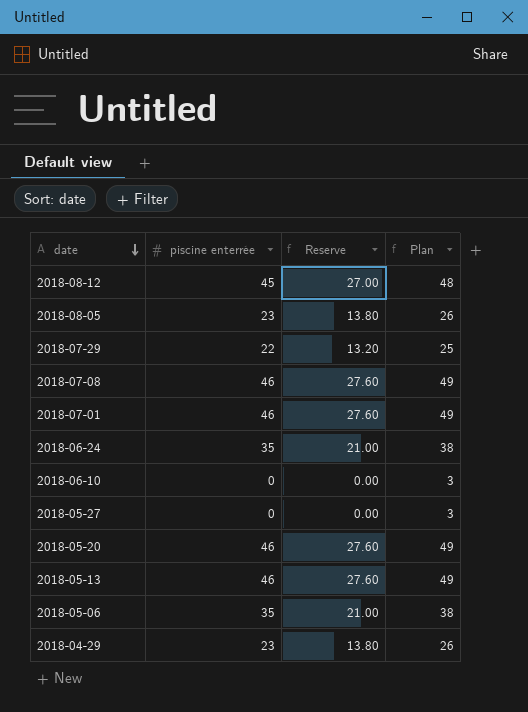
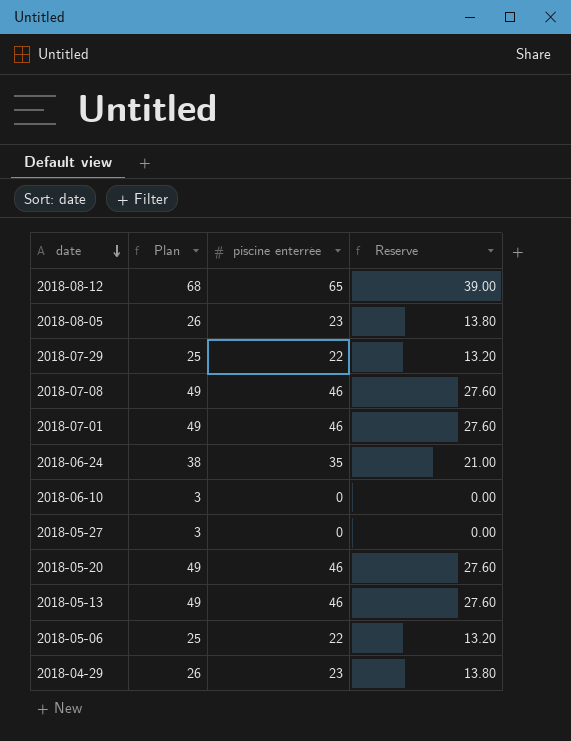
column Plan | position: 4 -> 2
2018-08-12 | Plan: 48 -> 68
2018-08-12 | piscine enterrée: 45 -> 65
2018-08-12 | Reserve: 27.00 -> 39.00
2018-05-06 | Plan: 38 -> 25
2018-05-06 | piscine enterrée: 35 -> 22
2018-05-06 | Reserve: 21.00 -> 13.20

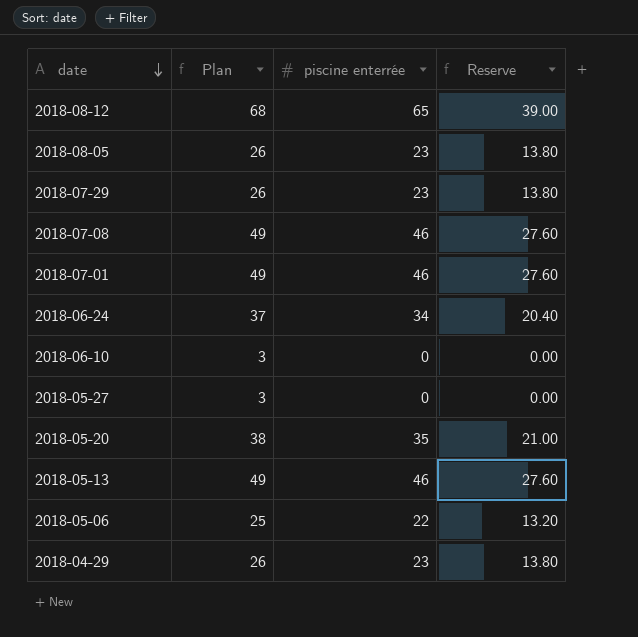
2018-07-29 | Plan: 25 -> 26
2018-07-29 | piscine enterrée: 22 -> 23
2018-07-29 | Reserve: 13.20 -> 13.80
2018-06-24 | Plan: 38 -> 37
2018-06-24 | piscine enterrée: 35 -> 34
2018-06-24 | Reserve: 21.00 -> 20.40
2018-05-20 | Plan: 49 -> 38
2018-05-20 | piscine enterrée: 46 -> 35
2018-05-20 | Reserve: 27.60 -> 21.00

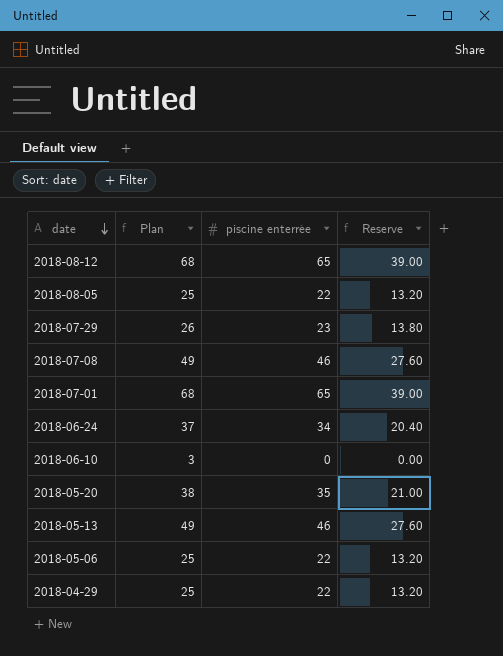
row 2018-05-27: 3 | 0 | 0.00 -> none
2018-08-05 | Plan: 26 -> 25
2018-08-05 | piscine enterrée: 23 -> 22
2018-08-05 | Reserve: 13.80 -> 13.20
2018-07-01 | Plan: 49 -> 68
2018-07-01 | piscine enterrée: 46 -> 65
2018-07-01 | Reserve: 27.60 -> 39.00
2018-04-29 | Plan: 26 -> 25
2018-04-29 | piscine enterrée: 23 -> 22
2018-04-29 | Reserve: 13.80 -> 13.20

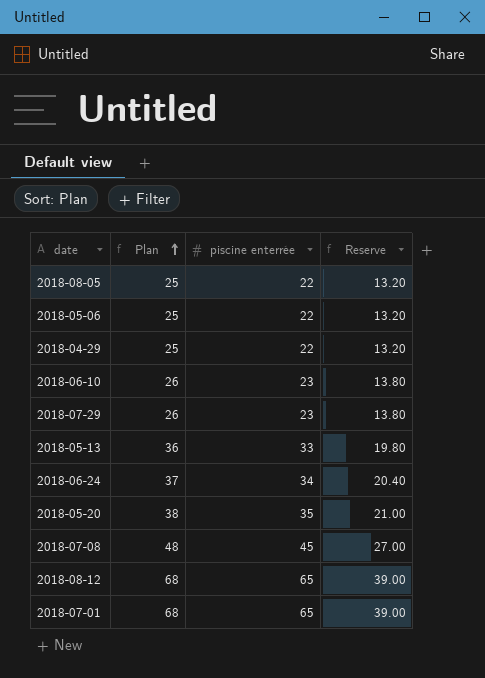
row order: date descending -> Plan ascending
2018-06-10 | Plan: 3 -> 26
2018-06-10 | piscine enterrée: 0 -> 23
2018-06-10 | Reserve: 0.00 -> 13.80
2018-05-13 | Plan: 49 -> 36
2018-05-13 | piscine enterrée: 46 -> 33
2018-05-13 | Reserve: 27.60 -> 19.80
2018-07-08 | Plan: 49 -> 48
2018-07-08 | piscine enterrée: 46 -> 45
2018-07-08 | Reserve: 27.60 -> 27.00

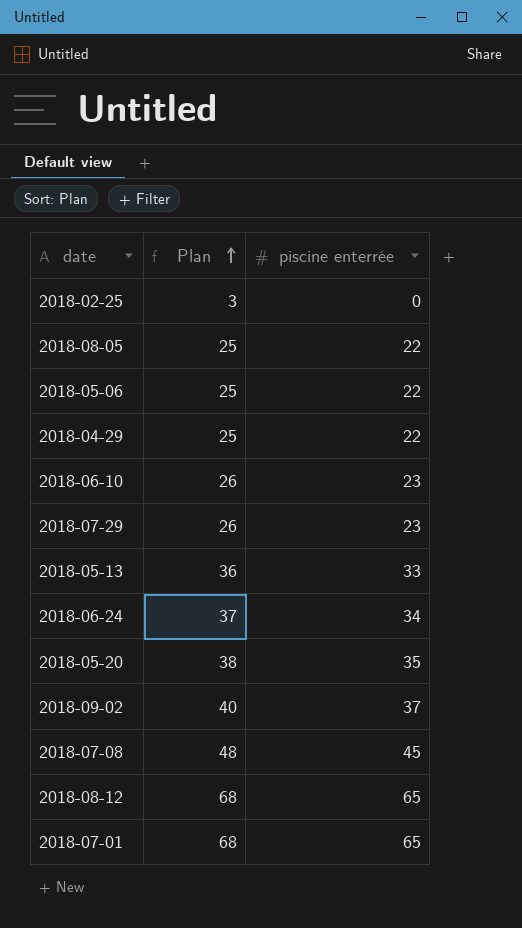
column Reserve | formula: [piscine enterrée] * 0.6 -> none
row 2018-02-25: none -> 3 | 0
row 2018-09-02: none -> 40 | 37

